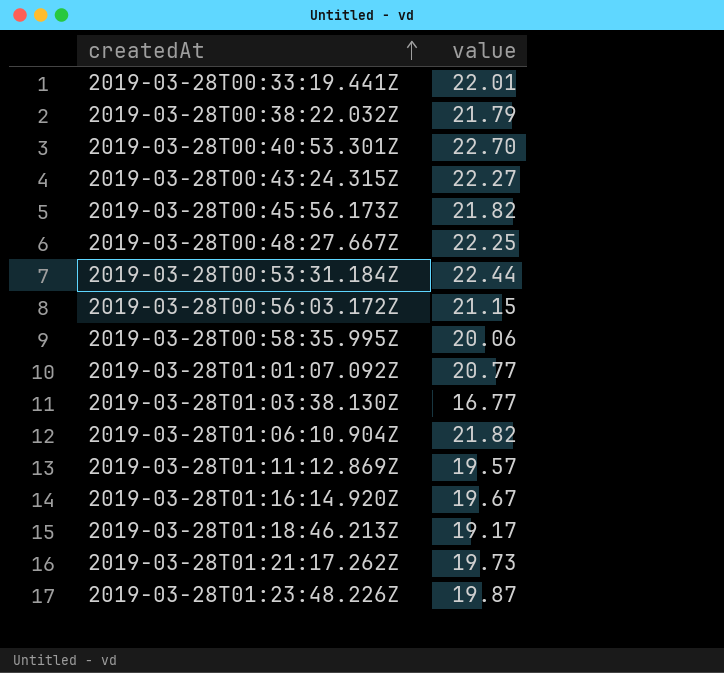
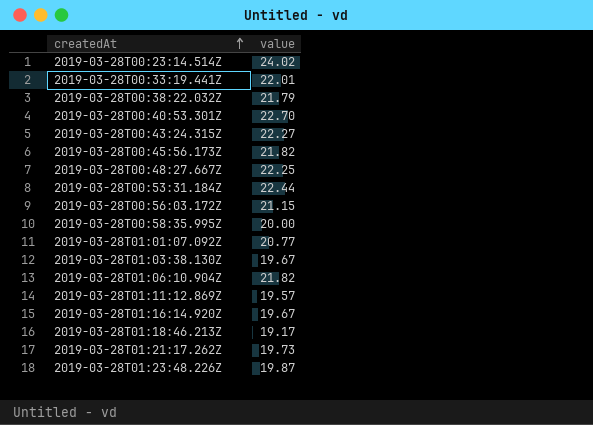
row 2019-03-28T00:23:14.514Z: none -> 24.02
2019-03-28T00:58:35.995Z | value: 20.06 -> 20.00
2019-03-28T01:03:38.130Z | value: 16.77 -> 19.67

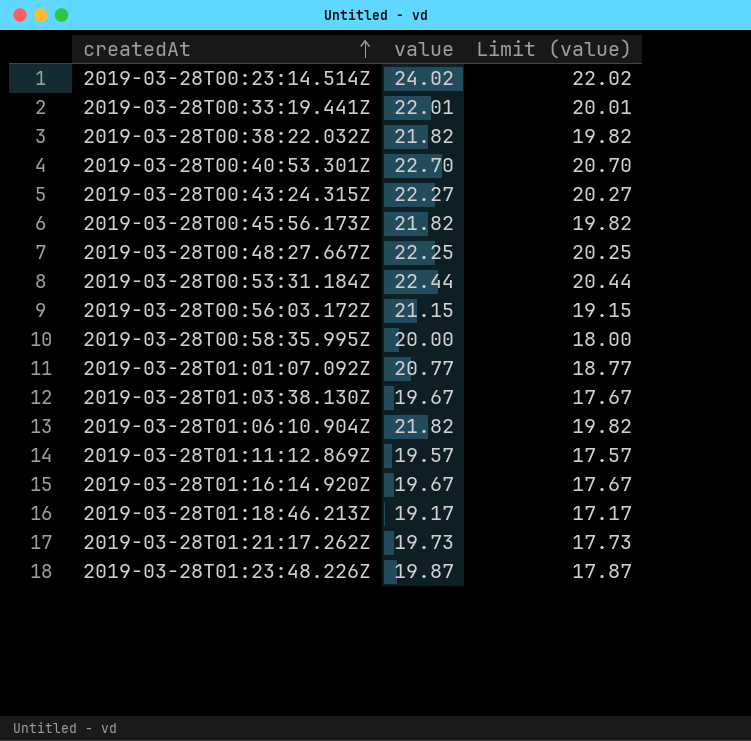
column Limit (value) | formula: none -> [value] - 2
2019-03-28T00:38:22.032Z | value: 21.79 -> 21.82

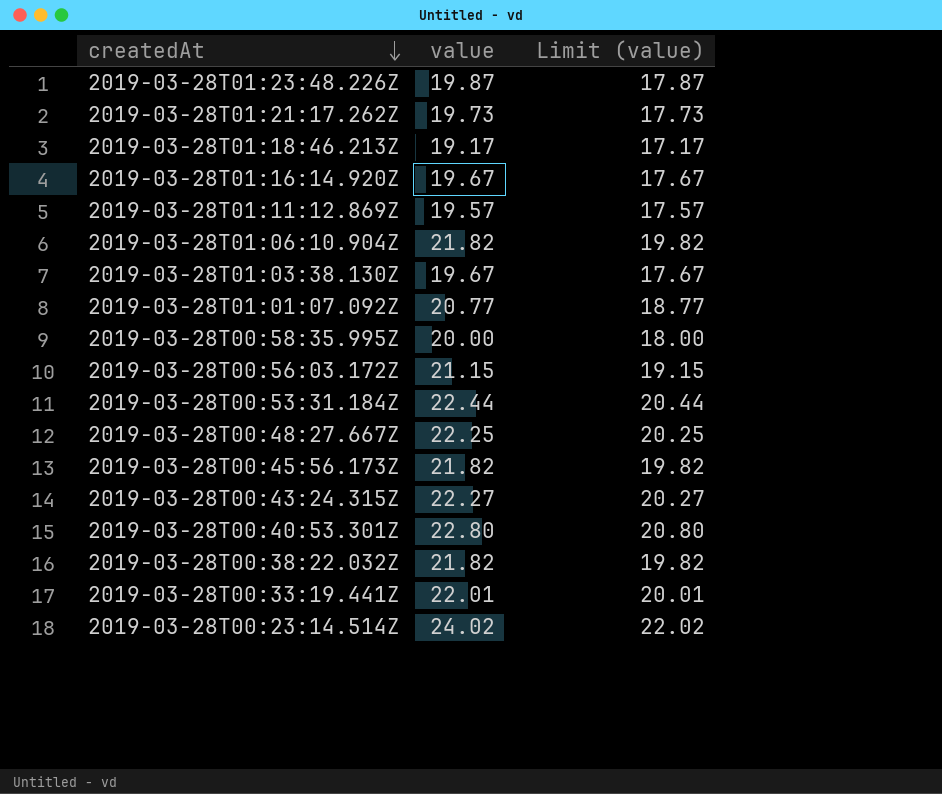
row order: createdAt ascending -> createdAt descending
2019-03-28T00:40:53.301Z | value: 22.70 -> 22.80
2019-03-28T00:40:53.301Z | Limit (value): 20.70 -> 20.80

